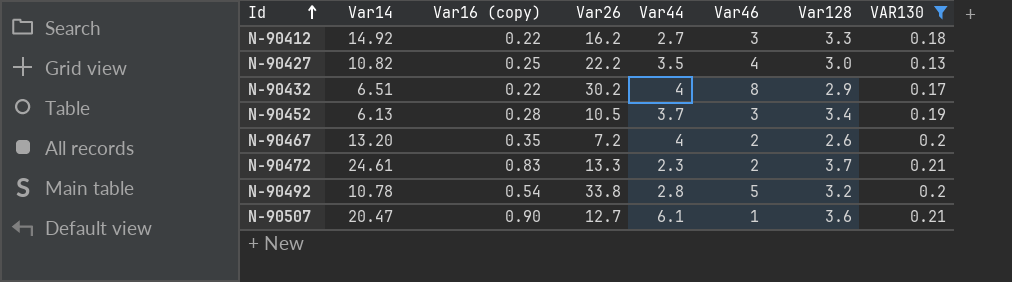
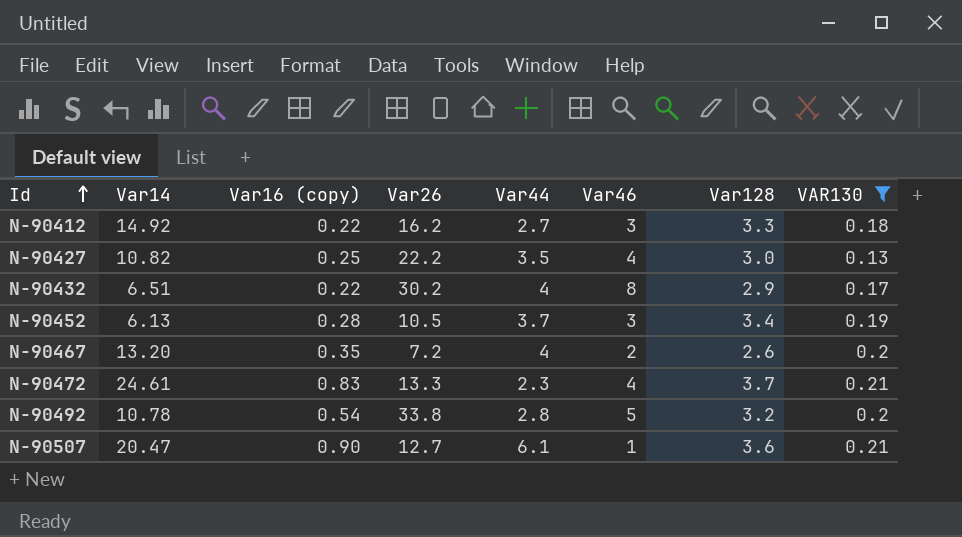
N-90472 | Var46: 2 -> 4

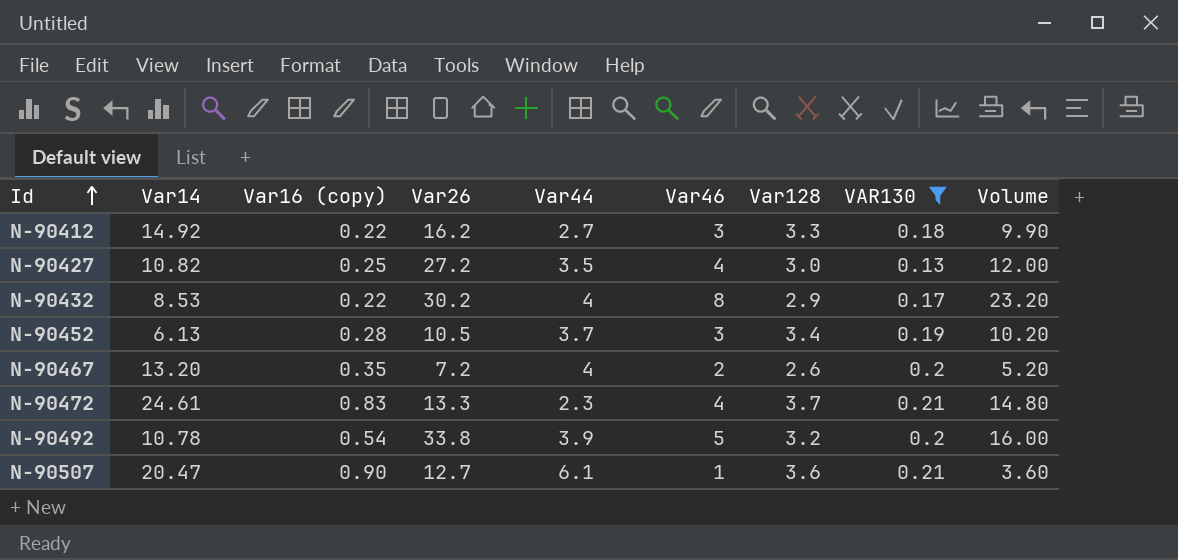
column Volume | formula: none -> [Var46] * [Var128]
N-90427 | Var26: 22.2 -> 27.2
N-90432 | Var14: 6.51 -> 8.53
N-90492 | Var44: 2.8 -> 3.9

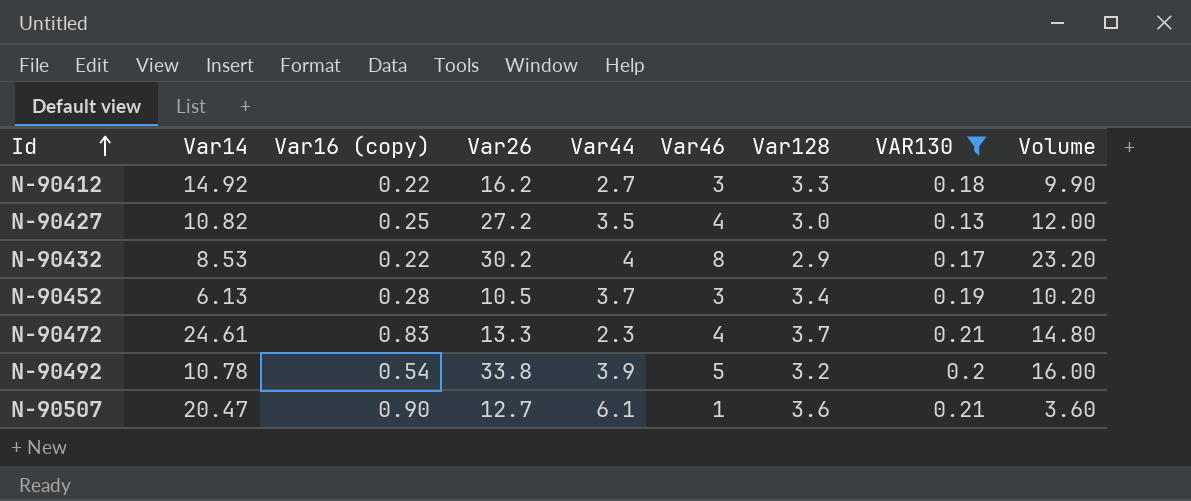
row N-90467: 13.20 | 0.35 | 7.2 | 4 | 2 | 2.6 | 0.2 | 5.20 -> none

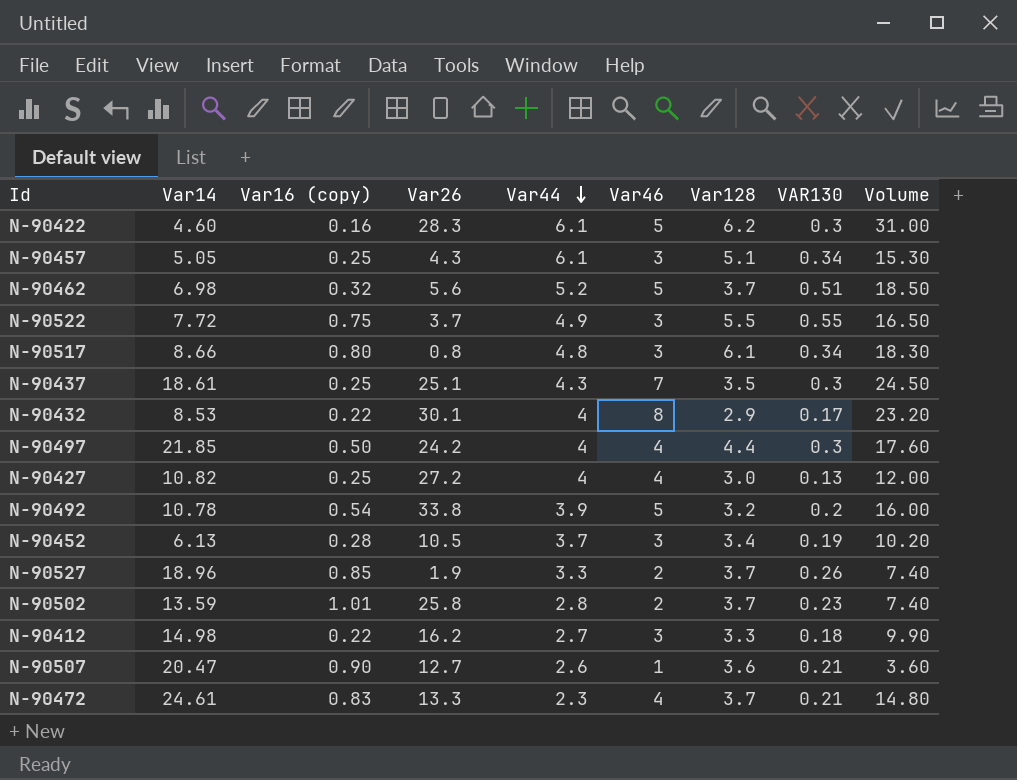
filter: VAR130 <= 0.21 -> none
row order: Id ascending -> Var44 descending
N-90432 | Var26: 30.2 -> 30.1
N-90427 | Var44: 3.5 -> 4
N-90412 | Var14: 14.92 -> 14.98
N-90507 | Var44: 6.1 -> 2.6

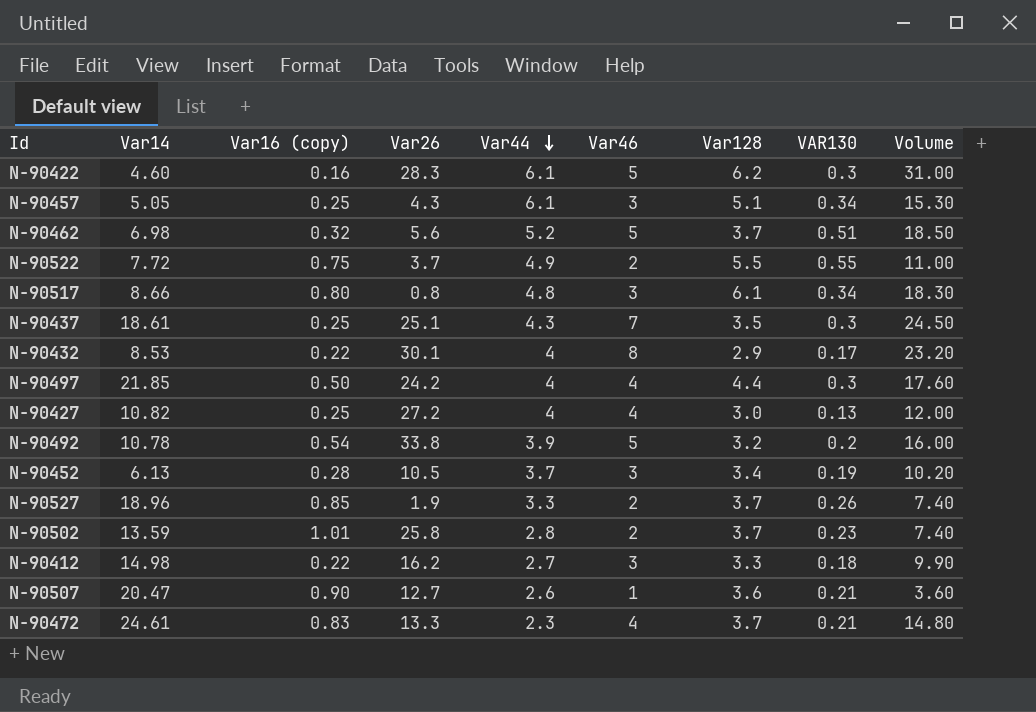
N-90522 | Var46: 3 -> 2
N-90522 | Volume: 16.50 -> 11.00

